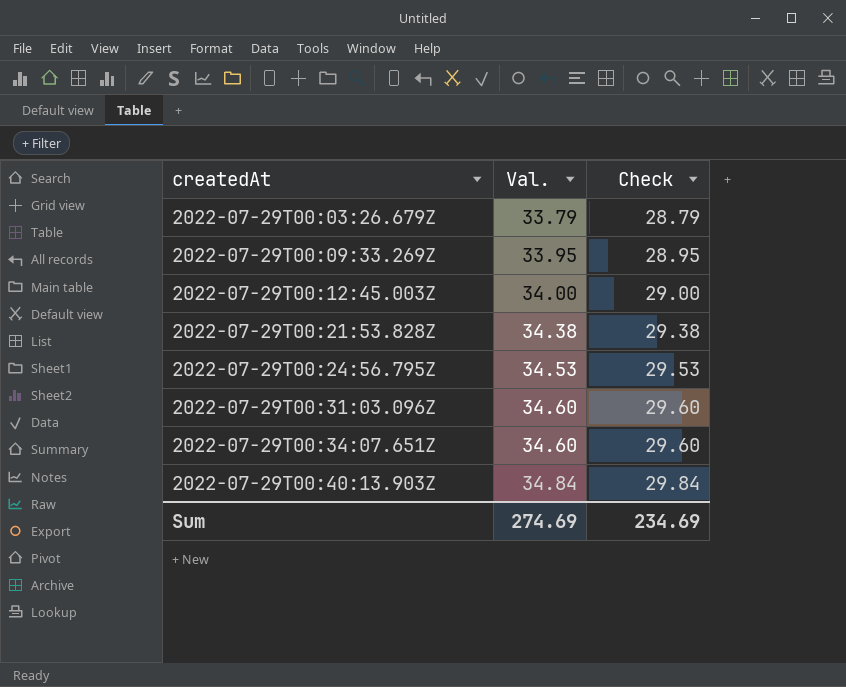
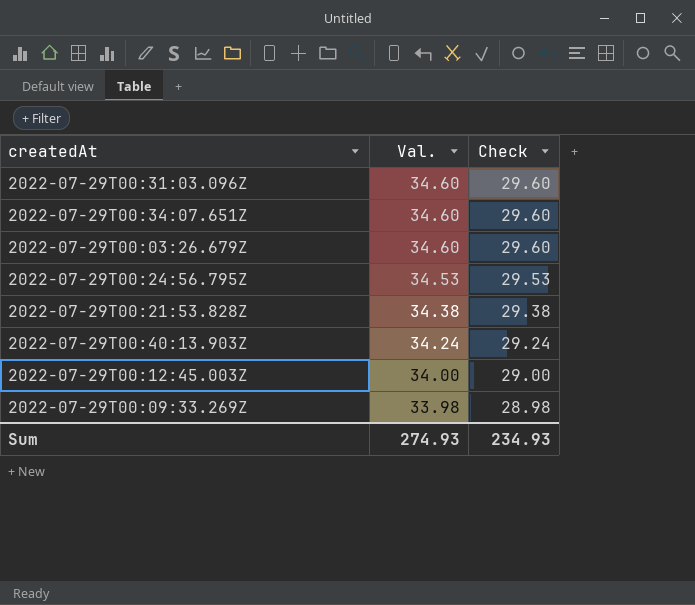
row order: createdAt ascending -> Val. descending
2022-07-29T00:03:26.679Z | Val.: 33.79 -> 34.60
2022-07-29T00:03:26.679Z | Check: 28.79 -> 29.60
2022-07-29T00:40:13.903Z | Val.: 34.84 -> 34.24
2022-07-29T00:40:13.903Z | Check: 29.84 -> 29.24
2022-07-29T00:09:33.269Z | Val.: 33.95 -> 33.98
2022-07-29T00:09:33.269Z | Check: 28.95 -> 28.98
Sum | Val.: 274.69 -> 274.93
Sum | Check: 234.69 -> 234.93

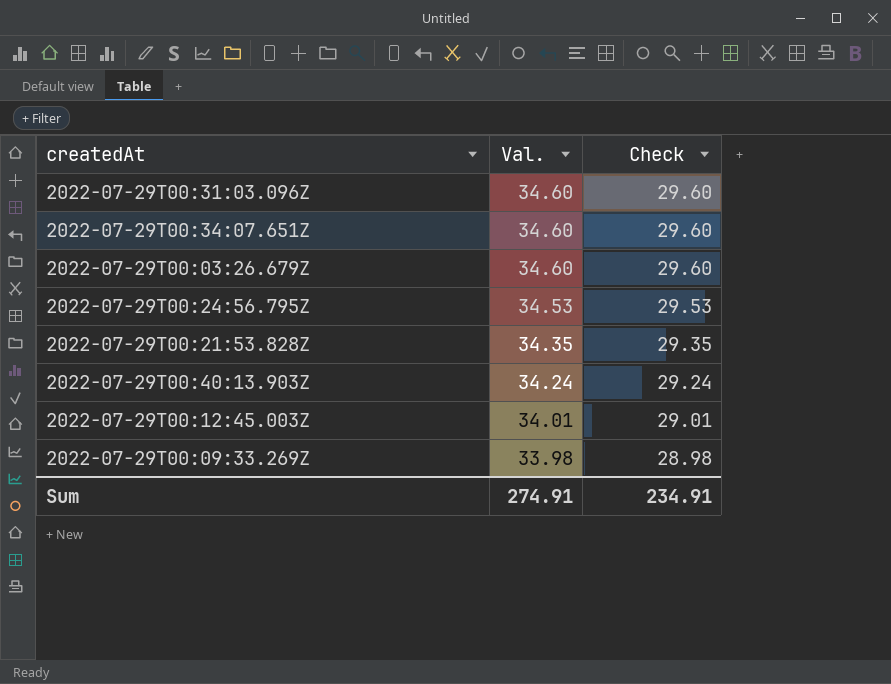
2022-07-29T00:21:53.828Z | Val.: 34.38 -> 34.35
2022-07-29T00:21:53.828Z | Check: 29.38 -> 29.35
2022-07-29T00:12:45.003Z | Val.: 34.00 -> 34.01
2022-07-29T00:12:45.003Z | Check: 29.00 -> 29.01
Sum | Val.: 274.93 -> 274.91
Sum | Check: 234.93 -> 234.91

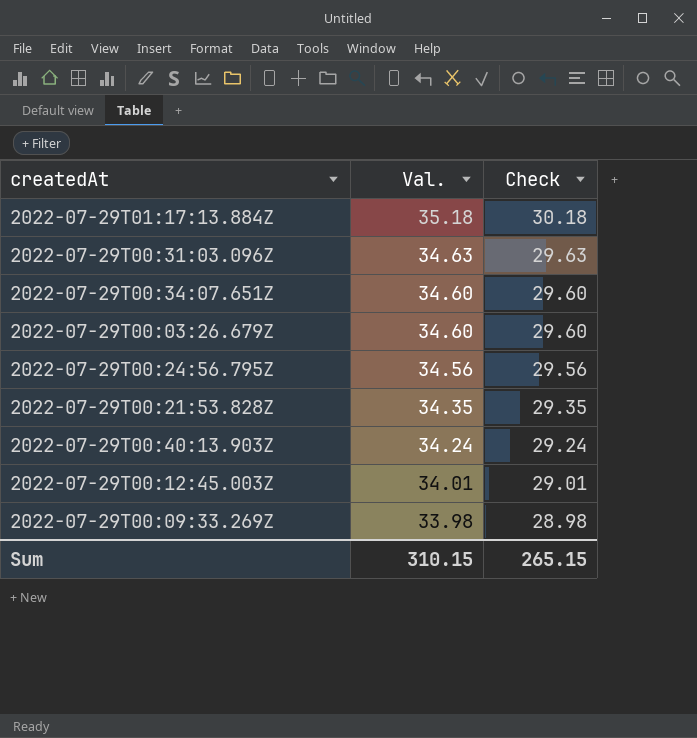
row 2022-07-29T01:17:13.884Z: none -> 35.18 | 30.18
2022-07-29T00:31:03.096Z | Val.: 34.60 -> 34.63
2022-07-29T00:31:03.096Z | Check: 29.60 -> 29.63
2022-07-29T00:24:56.795Z | Val.: 34.53 -> 34.56
2022-07-29T00:24:56.795Z | Check: 29.53 -> 29.56
Sum | Val.: 274.91 -> 310.15
Sum | Check: 234.91 -> 265.15

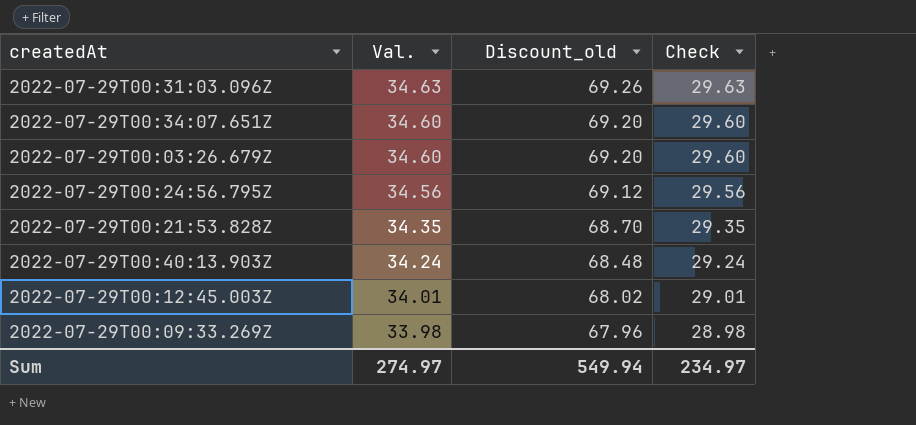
column Discount_old | formula: none -> [Val.] * 2
row 2022-07-29T01:17:13.884Z: 35.18 | 30.18 -> none
Sum | Val.: 310.15 -> 274.97
Sum | Check: 265.15 -> 234.97

